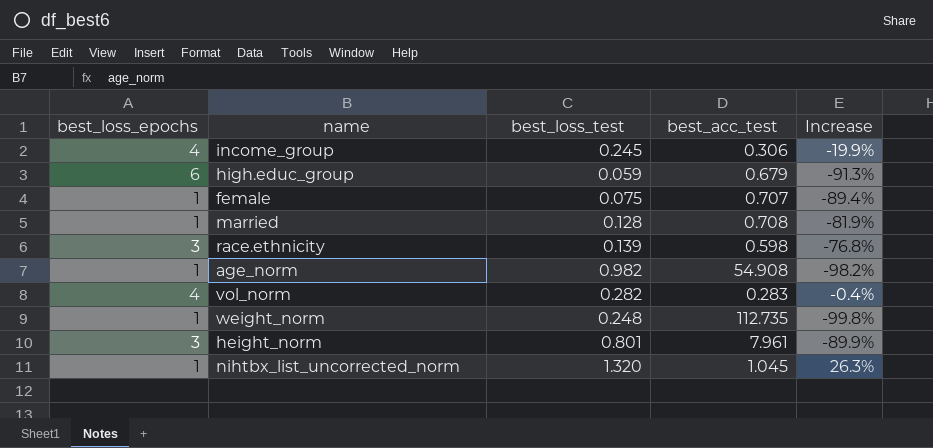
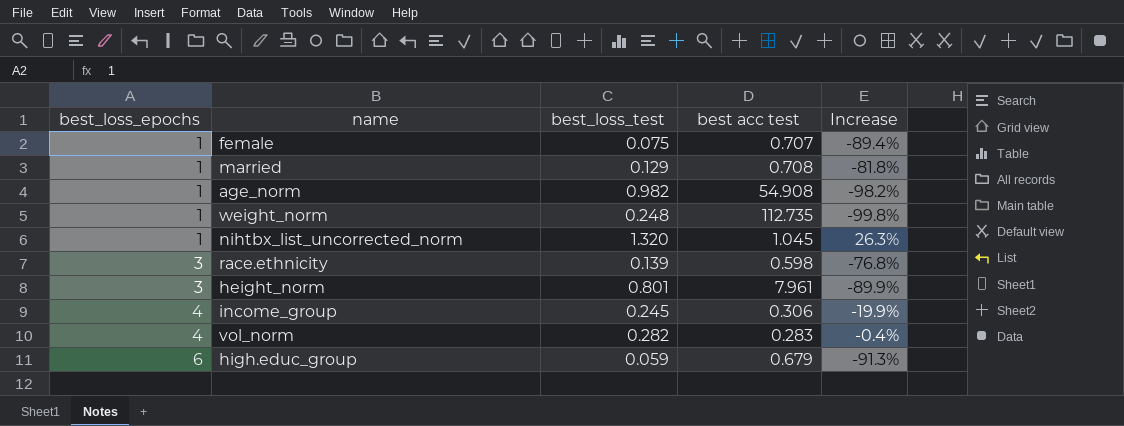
row order: none -> best_loss_epochs ascending
column name: best_acc_test -> best acc test
married | best_loss_test: 0.128 -> 0.129
married | Increase: -81.9% -> -81.8%

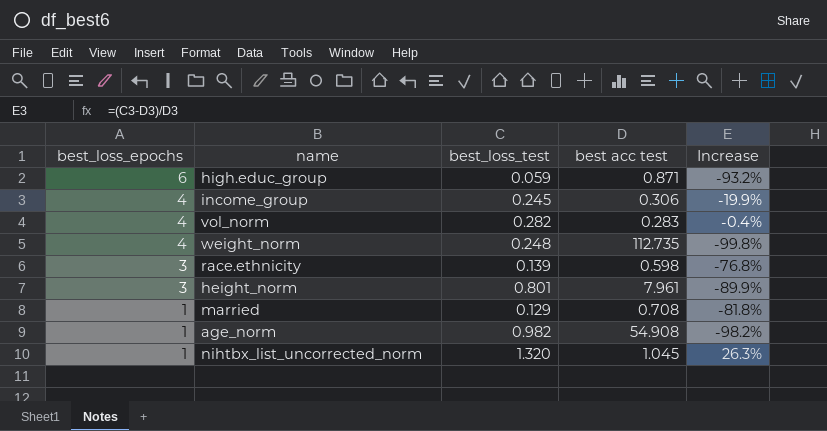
row order: best_loss_epochs ascending -> best_loss_epochs descending
row female: 1 | 0.075 | 0.707 | -89.4% -> none
high.educ_group | best acc test: 0.679 -> 0.871
high.educ_group | Increase: -91.3% -> -93.2%
weight_norm | best_loss_epochs: 1 -> 4

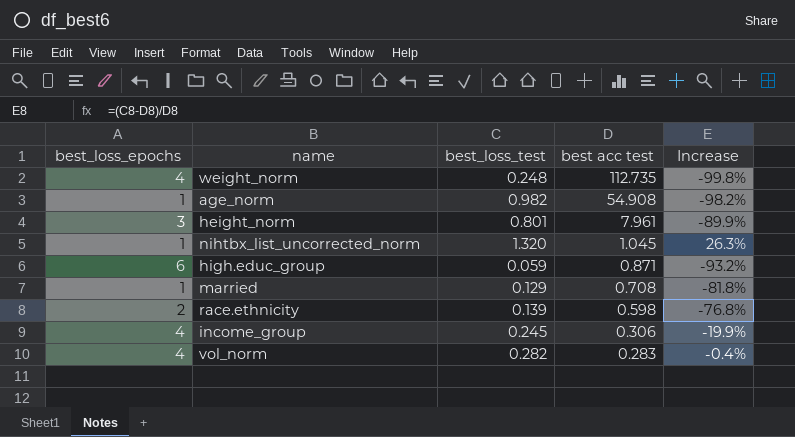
row order: best_loss_epochs descending -> best acc test descending
race.ethnicity | best_loss_epochs: 3 -> 2

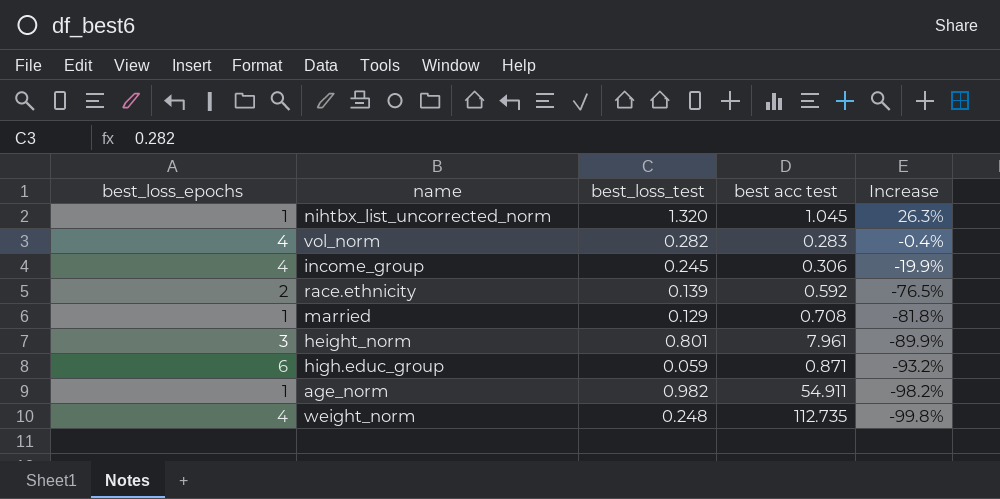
row order: best acc test descending -> Increase descending
race.ethnicity | best acc test: 0.598 -> 0.592
race.ethnicity | Increase: -76.8% -> -76.5%
age_norm | best acc test: 54.908 -> 54.911

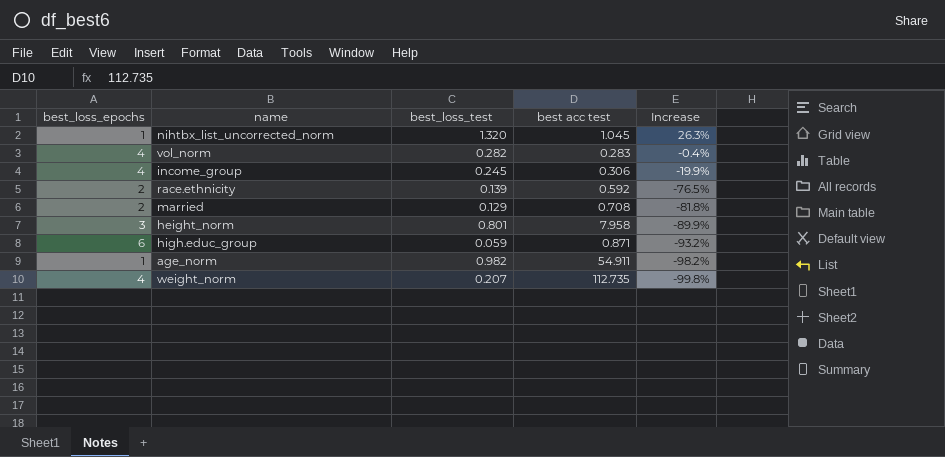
married | best_loss_epochs: 1 -> 2
height_norm | best acc test: 7.961 -> 7.958
weight_norm | best_loss_test: 0.248 -> 0.207

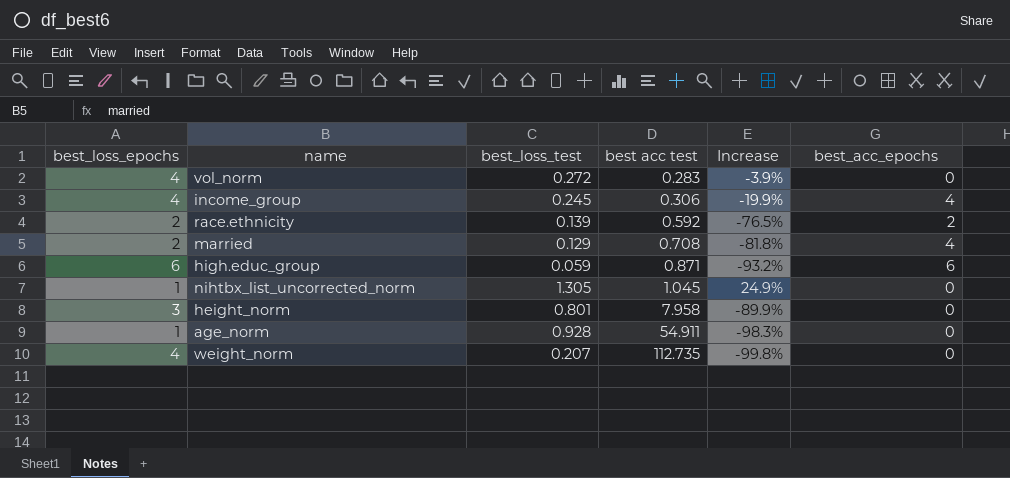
row order: Increase descending -> best acc test ascending
column best_acc_epochs | position: none -> 6
vol_norm | best_loss_test: 0.282 -> 0.272
vol_norm | Increase: -0.4% -> -3.9%
nihtbx_list_uncorrected_norm | best_loss_test: 1.320 -> 1.305
nihtbx_list_uncorrected_norm | Increase: 26.3% -> 24.9%
age_norm | best_loss_test: 0.982 -> 0.928
age_norm | Increase: -98.2% -> -98.3%

